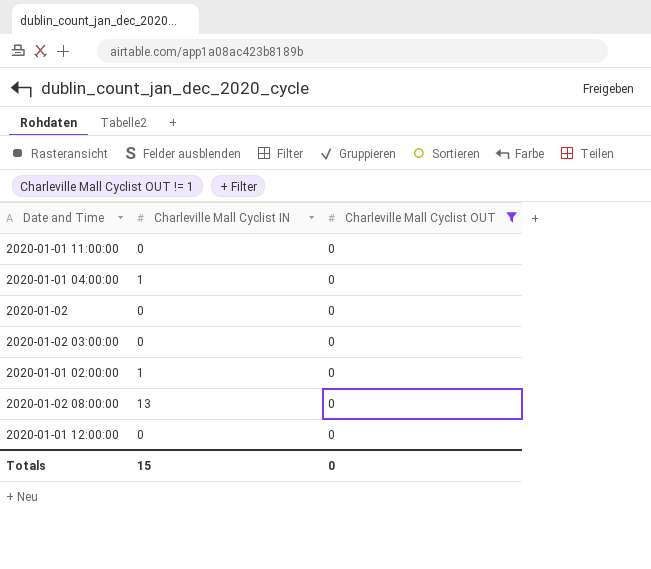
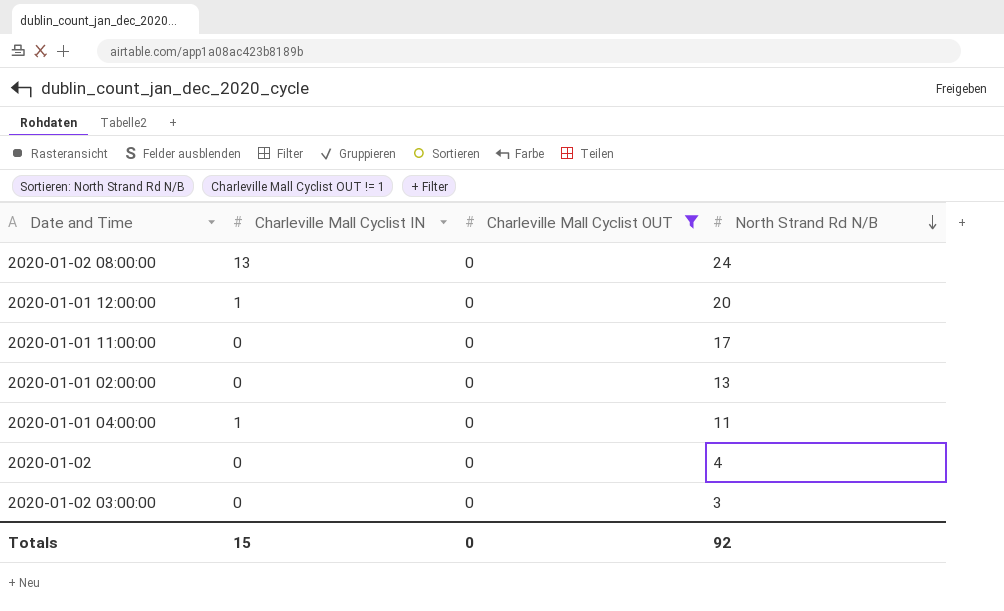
row order: none -> North Strand Rd N/B descending
column North Strand Rd N/B | position: none -> 4
2020-01-01 12:00:00 | Charleville Mall Cyclist IN: 0 -> 1
2020-01-01 02:00:00 | Charleville Mall Cyclist IN: 1 -> 0

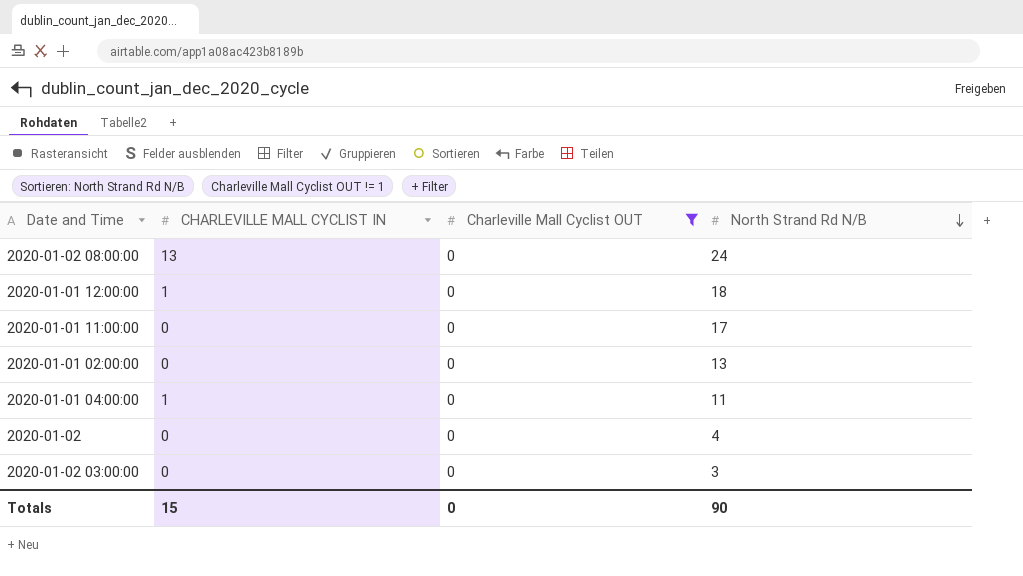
column name: Charleville Mall Cyclist IN -> CHARLEVILLE MALL CYCLIST IN
2020-01-01 12:00:00 | North Strand Rd N/B: 20 -> 18
Totals | North Strand Rd N/B: 92 -> 90

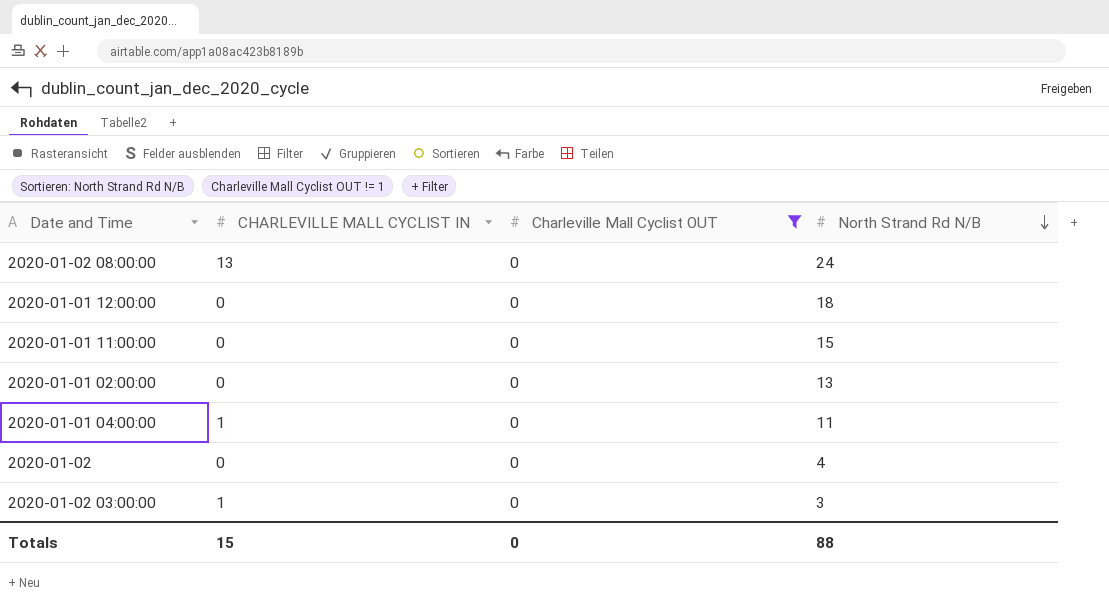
2020-01-01 12:00:00 | CHARLEVILLE MALL CYCLIST IN: 1 -> 0
2020-01-01 11:00:00 | North Strand Rd N/B: 17 -> 15
2020-01-02 03:00:00 | CHARLEVILLE MALL CYCLIST IN: 0 -> 1
Totals | North Strand Rd N/B: 90 -> 88

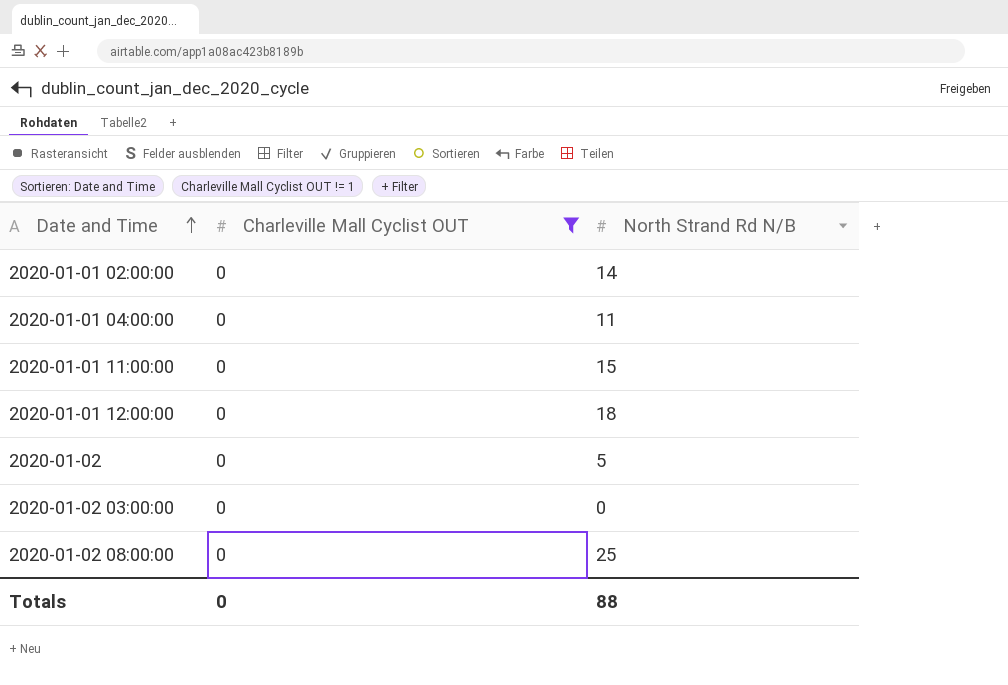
row order: North Strand Rd N/B descending -> Date and Time ascending
column CHARLEVILLE MALL CYCLIST IN | position: 2 -> none
2020-01-01 02:00:00 | North Strand Rd N/B: 13 -> 14
2020-01-02 | North Strand Rd N/B: 4 -> 5
2020-01-02 03:00:00 | North Strand Rd N/B: 3 -> 0
2020-01-02 08:00:00 | North Strand Rd N/B: 24 -> 25

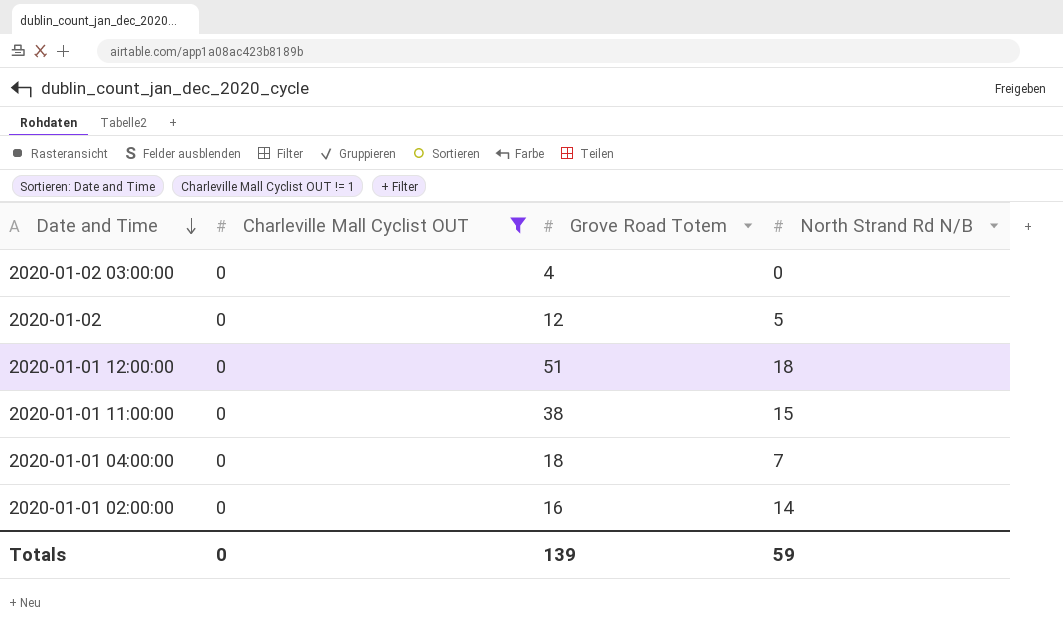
row order: Date and Time ascending -> Date and Time descending
column Grove Road Totem | position: none -> 3
row 2020-01-02 08:00:00: 0 | 25 -> none
2020-01-01 04:00:00 | North Strand Rd N/B: 11 -> 7
Totals | North Strand Rd N/B: 88 -> 59

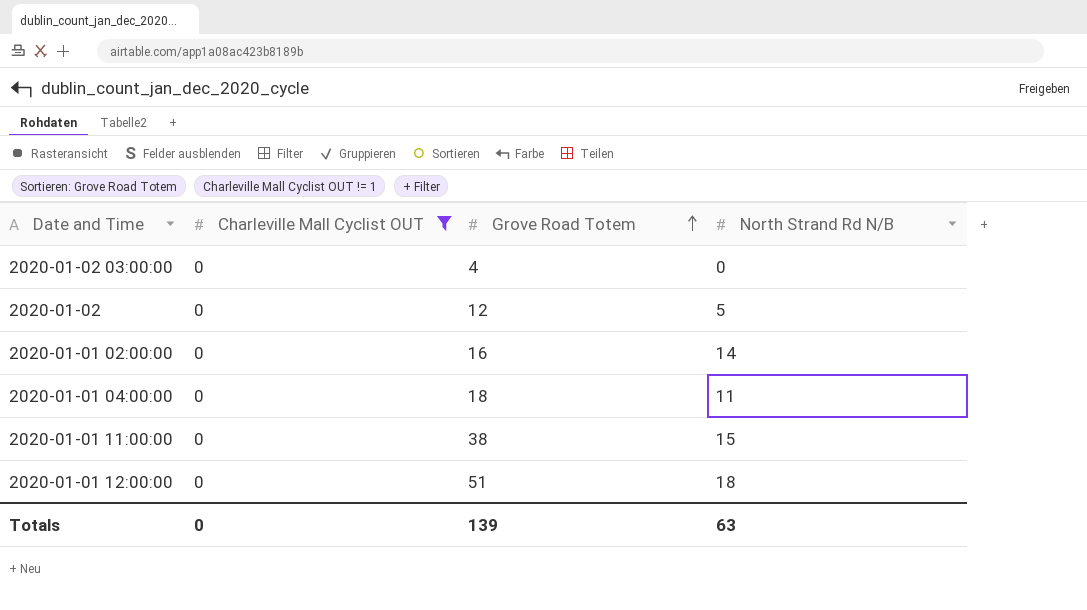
row order: Date and Time descending -> Grove Road Totem ascending
2020-01-01 04:00:00 | North Strand Rd N/B: 7 -> 11
Totals | North Strand Rd N/B: 59 -> 63

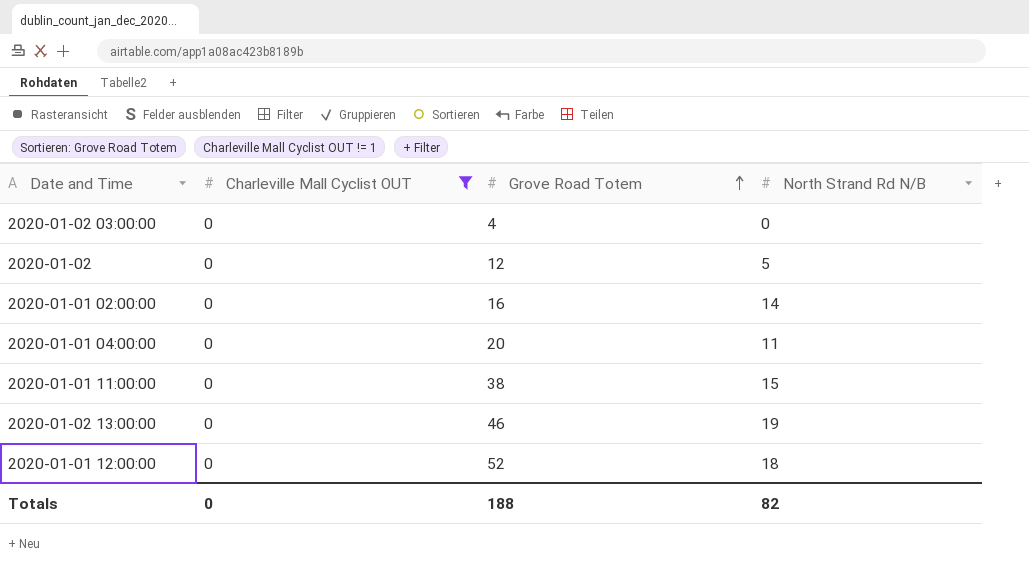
2020-01-01 04:00:00 | Grove Road Totem: 18 -> 20
row 2020-01-02 13:00:00: none -> 0 | 46 | 19
2020-01-01 12:00:00 | Grove Road Totem: 51 -> 52
Totals | Grove Road Totem: 139 -> 188
Totals | North Strand Rd N/B: 63 -> 82

